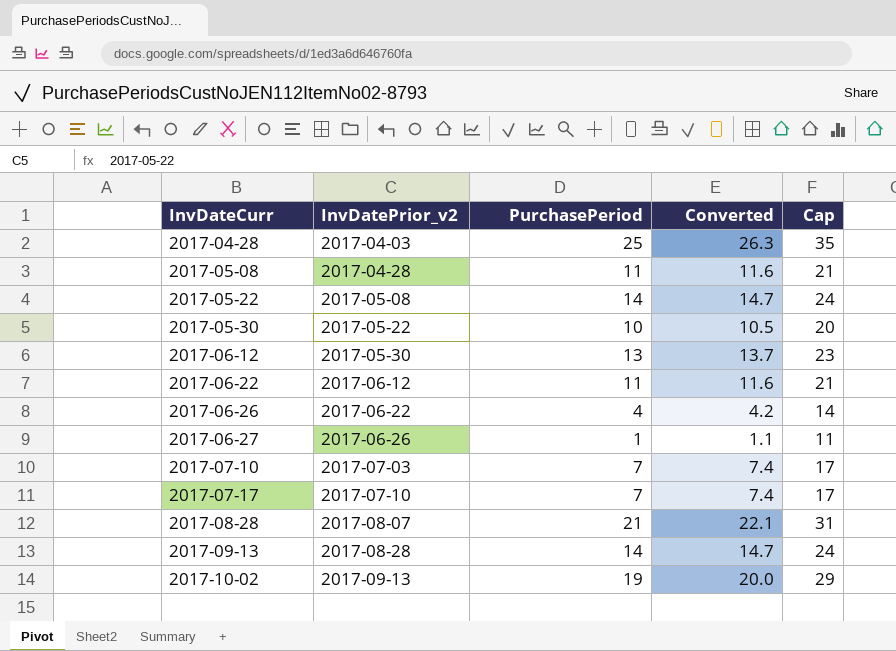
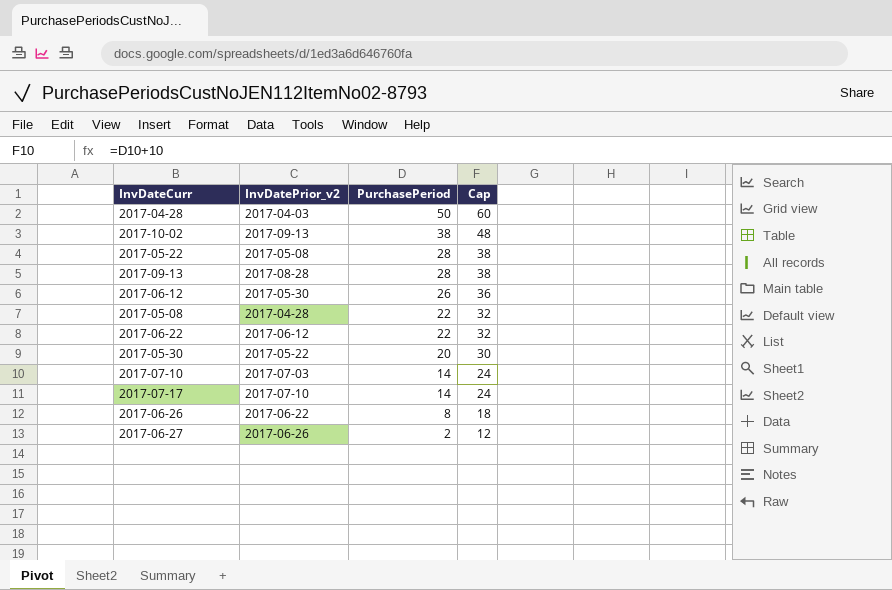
row order: InvDateCurr ascending -> PurchasePeriod descending
column Converted | formula: [PurchasePeriod] * 1.05 -> none
row 2017-08-28: 2017-08-07 | 21 | 22.1 | 31 -> none
2017-04-28 | PurchasePeriod: 25 -> 50
2017-04-28 | Cap: 35 -> 60
2017-10-02 | PurchasePeriod: 19 -> 38
2017-10-02 | Cap: 29 -> 48
2017-05-22 | PurchasePeriod: 14 -> 28
2017-05-22 | Cap: 24 -> 38
2017-09-13 | PurchasePeriod: 14 -> 28
2017-09-13 | Cap: 24 -> 38
2017-06-12 | PurchasePeriod: 13 -> 26
2017-06-12 | Cap: 23 -> 36
2017-05-08 | PurchasePeriod: 11 -> 22
2017-05-08 | Cap: 21 -> 32
2017-06-22 | PurchasePeriod: 11 -> 22
2017-06-22 | Cap: 21 -> 32
2017-05-30 | PurchasePeriod: 10 -> 20
2017-05-30 | Cap: 20 -> 30
2017-07-10 | PurchasePeriod: 7 -> 14
2017-07-10 | Cap: 17 -> 24
2017-07-17 | PurchasePeriod: 7 -> 14
2017-07-17 | Cap: 17 -> 24
2017-06-26 | PurchasePeriod: 4 -> 8
2017-06-26 | Cap: 14 -> 18
2017-06-27 | PurchasePeriod: 1 -> 2
2017-06-27 | Cap: 11 -> 12

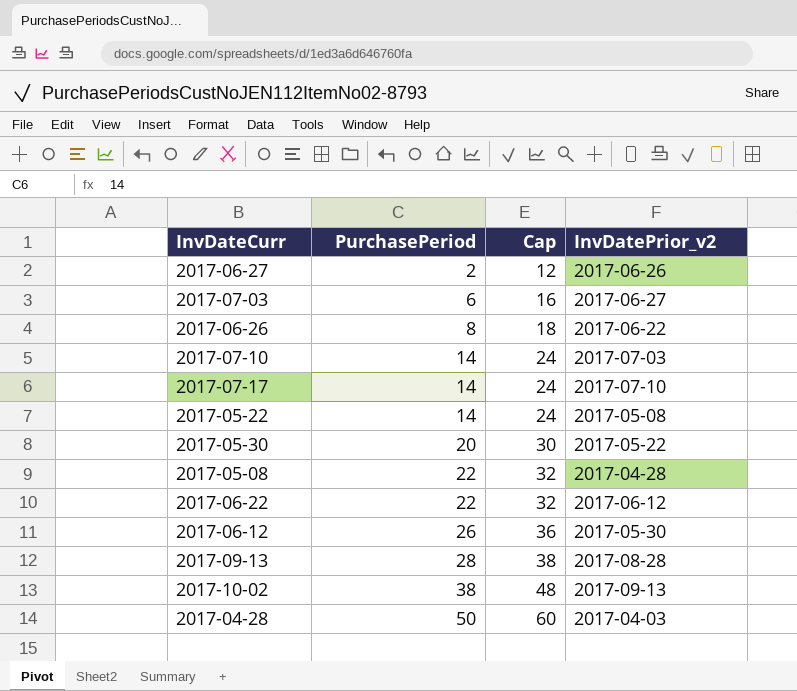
row order: PurchasePeriod descending -> PurchasePeriod ascending
column InvDatePrior_v2 | position: 2 -> 4
row 2017-07-03: none -> 6 | 16 | 2017-06-27
2017-05-22 | PurchasePeriod: 28 -> 14
2017-05-22 | Cap: 38 -> 24

